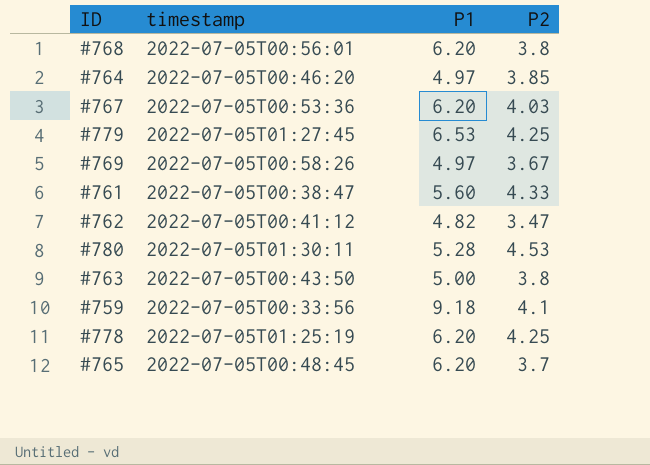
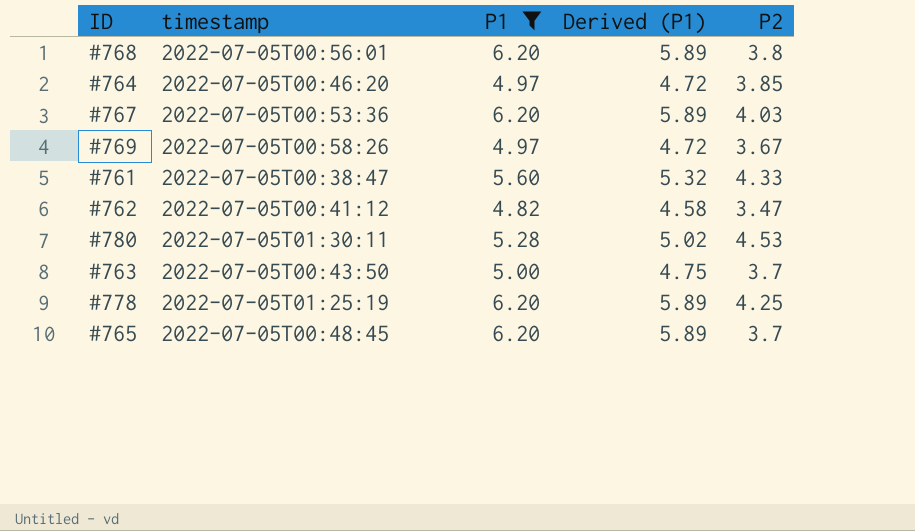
filter: none -> P1 <= 6.20
column Derived (P1) | formula: none -> [P1] * 0.95
#763 | P2: 3.8 -> 3.7

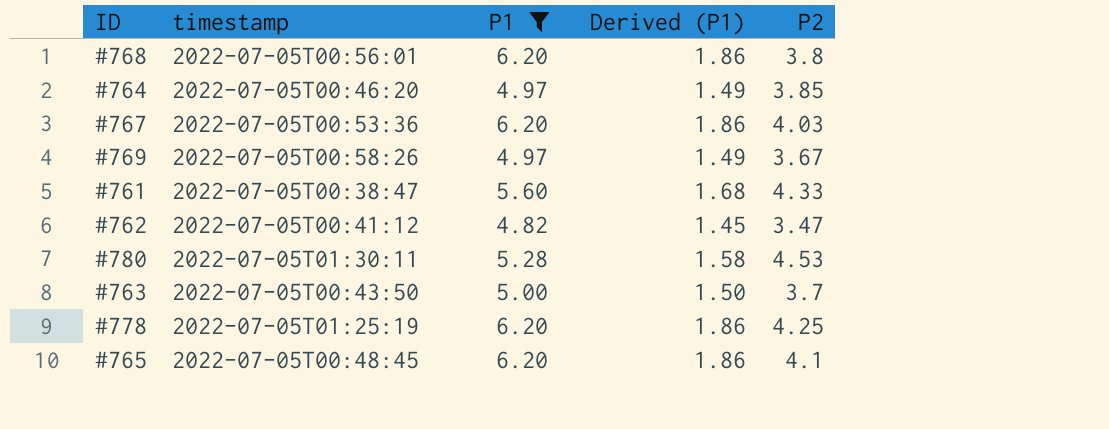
column Derived (P1) | formula: [P1] * 0.95 -> [P1] * 0.3
#765 | P2: 3.7 -> 4.1

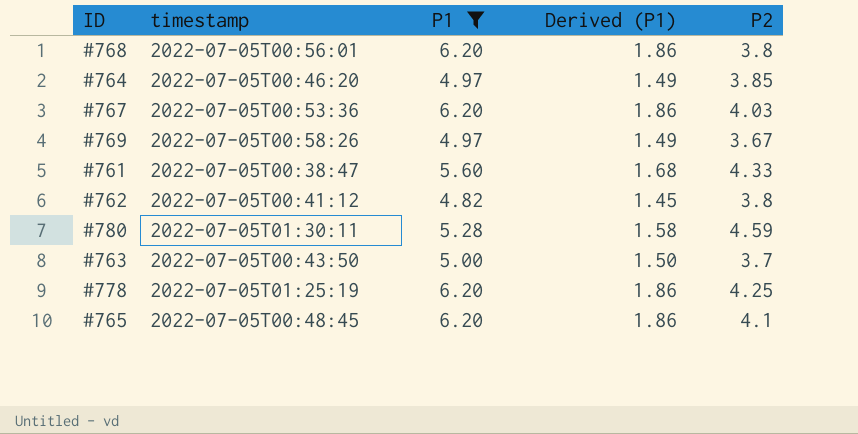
#762 | P2: 3.47 -> 3.8
#780 | P2: 4.53 -> 4.59

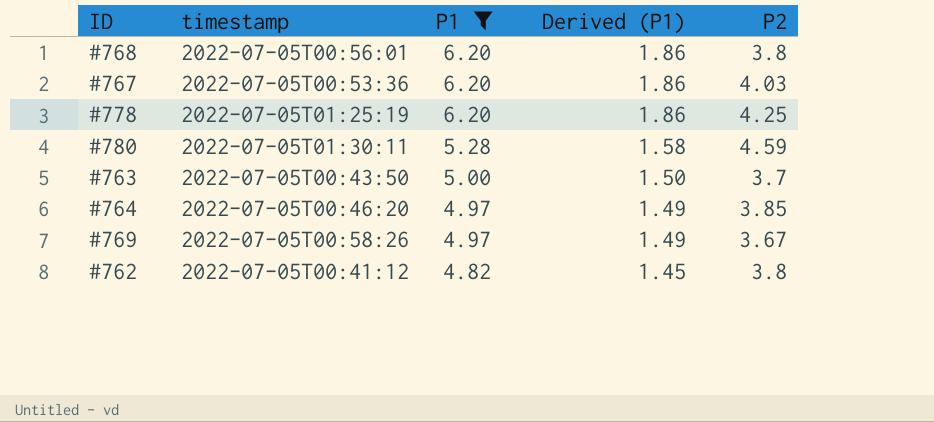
row order: none -> P1 descending
row #761: 2022-07-05T00:38:47 | 5.60 | 1.68 | 4.33 -> none
row #765: 2022-07-05T00:48:45 | 6.20 | 1.86 | 4.1 -> none

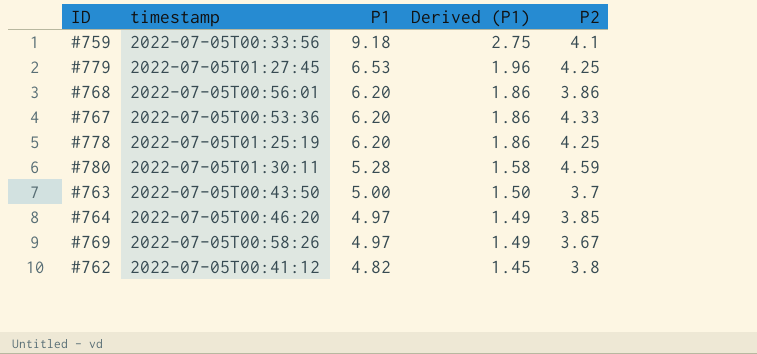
filter: P1 <= 6.20 -> none
#768 | P2: 3.8 -> 3.86
#767 | P2: 4.03 -> 4.33

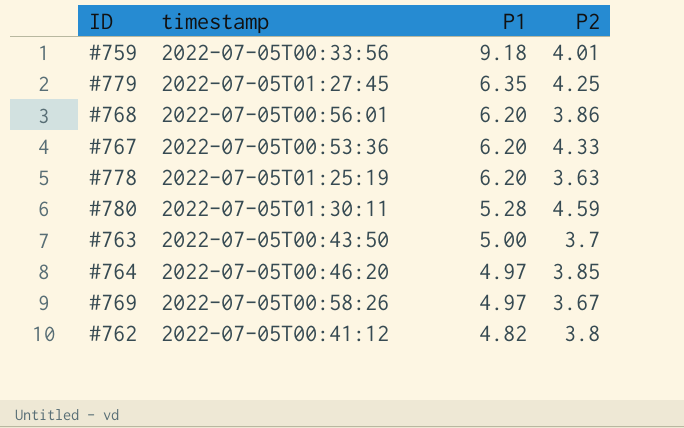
column Derived (P1) | formula: [P1] * 0.3 -> none
#759 | P2: 4.1 -> 4.01
#779 | P1: 6.53 -> 6.35
#778 | P2: 4.25 -> 3.63

